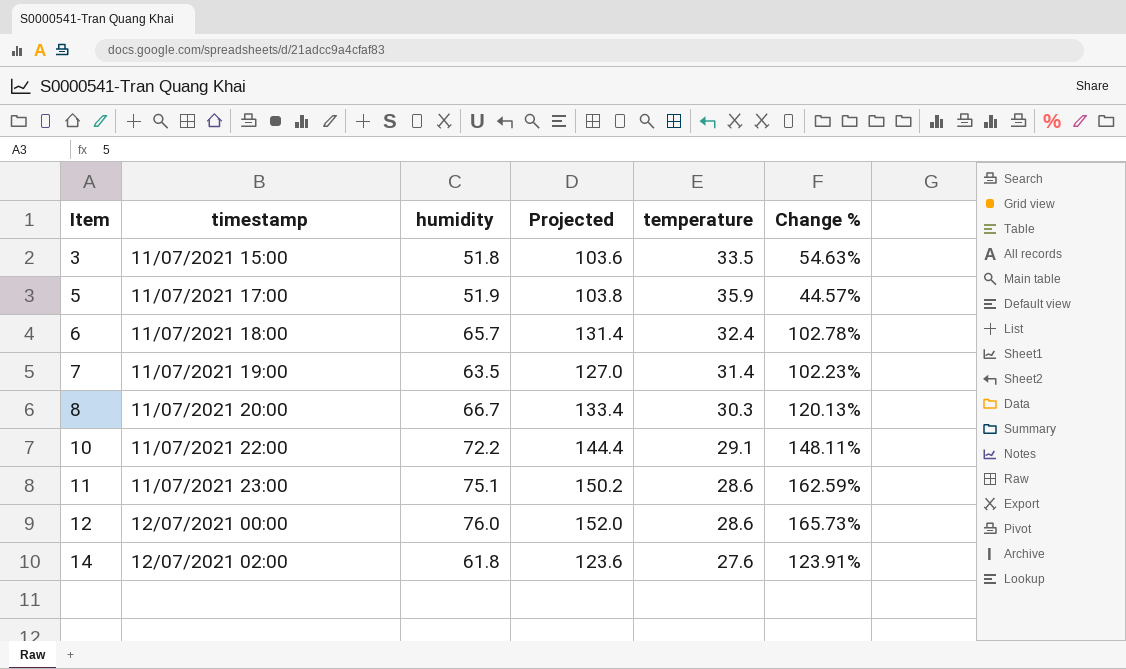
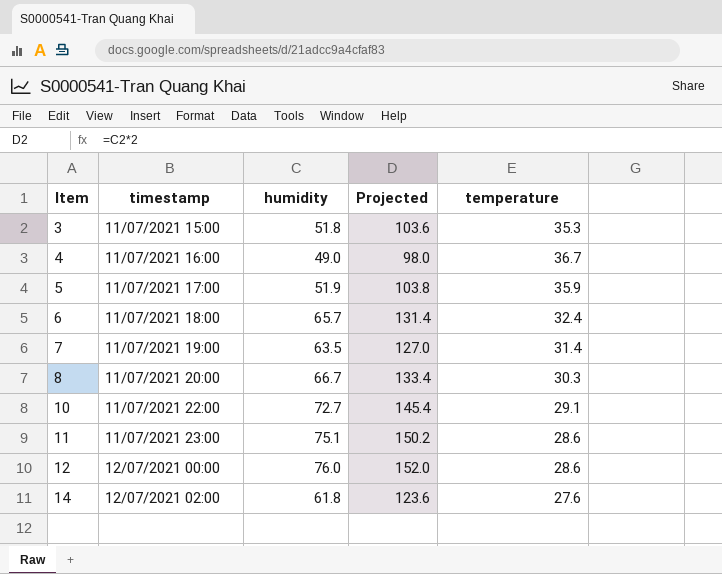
column Change % | formula: ([humidity] - [temperature]) / [temperature] -> none
3 | temperature: 33.5 -> 35.3
row 4: none -> 11/07/2021 16:00 | 49.0 | 98.0 | 36.7
10 | humidity: 72.2 -> 72.7
10 | Projected: 144.4 -> 145.4

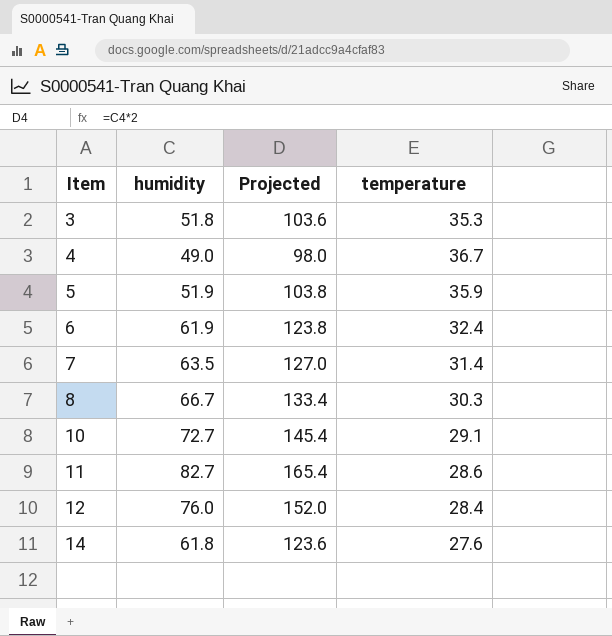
column timestamp | position: 2 -> none
6 | humidity: 65.7 -> 61.9
6 | Projected: 131.4 -> 123.8
11 | humidity: 75.1 -> 82.7
11 | Projected: 150.2 -> 165.4
12 | temperature: 28.6 -> 28.4

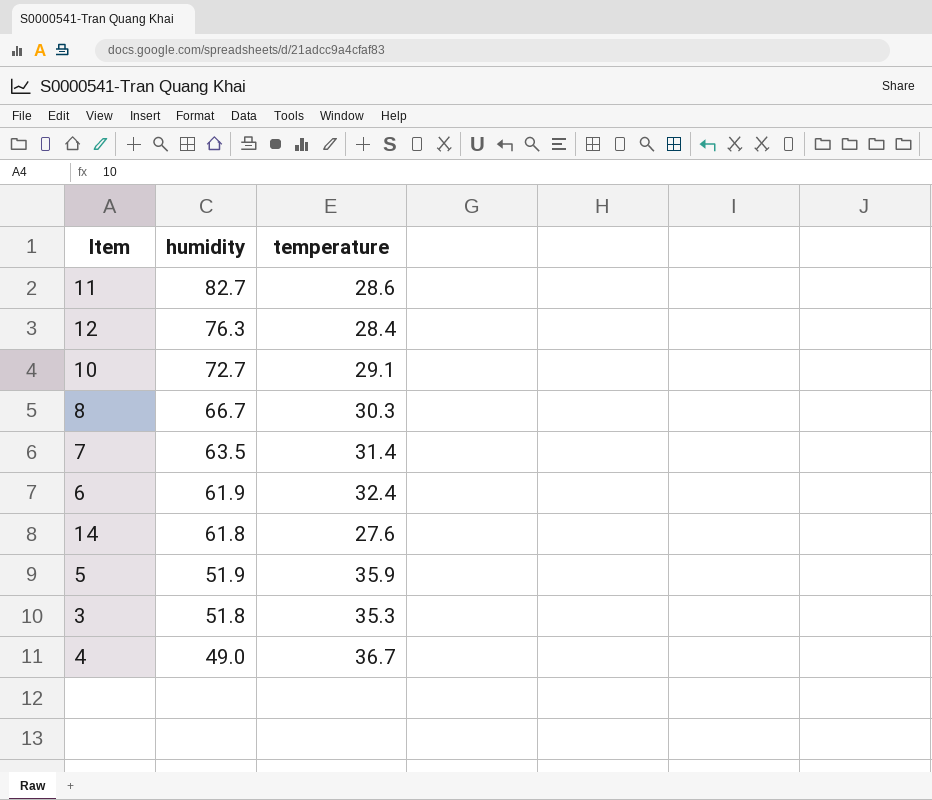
row order: Item ascending -> humidity descending
column Projected | formula: [humidity] * 2 -> none
12 | humidity: 76.0 -> 76.3

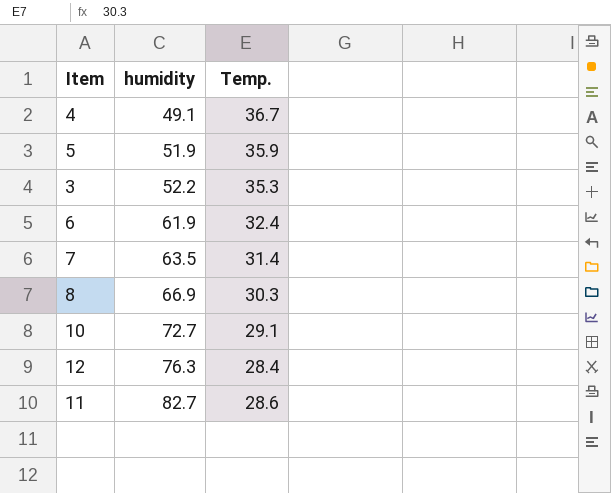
row order: humidity descending -> humidity ascending
column name: temperature -> Temp.
row 14: 61.8 | 27.6 -> none
4 | humidity: 49.0 -> 49.1
3 | humidity: 51.8 -> 52.2
8 | humidity: 66.7 -> 66.9

